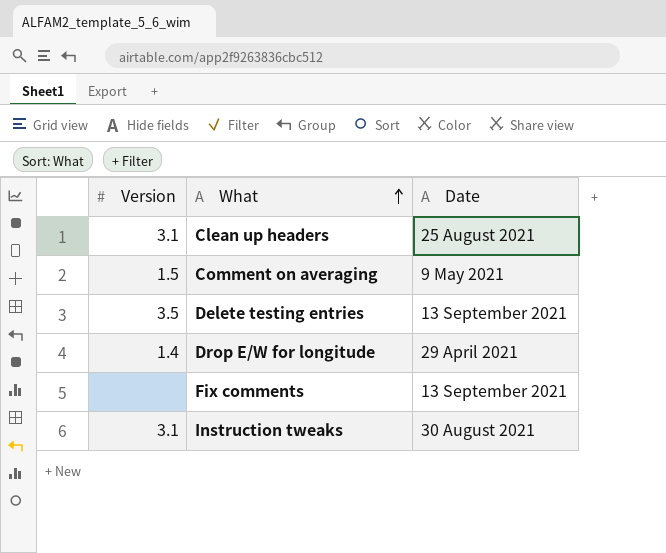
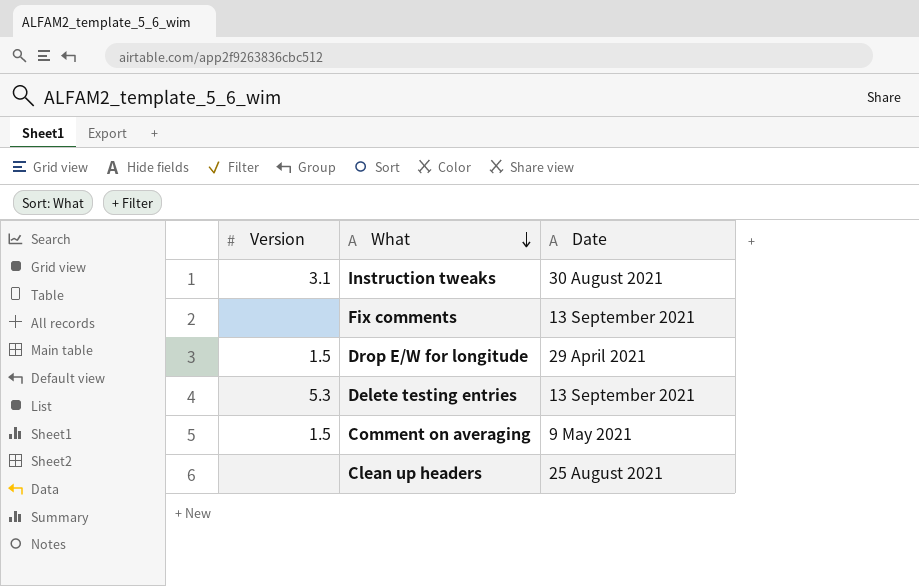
row order: What ascending -> What descending
Drop E/W for longitude | Version: 1.4 -> 1.5
Delete testing entries | Version: 3.5 -> 5.3
Clean up headers | Version: 3.1 -> none

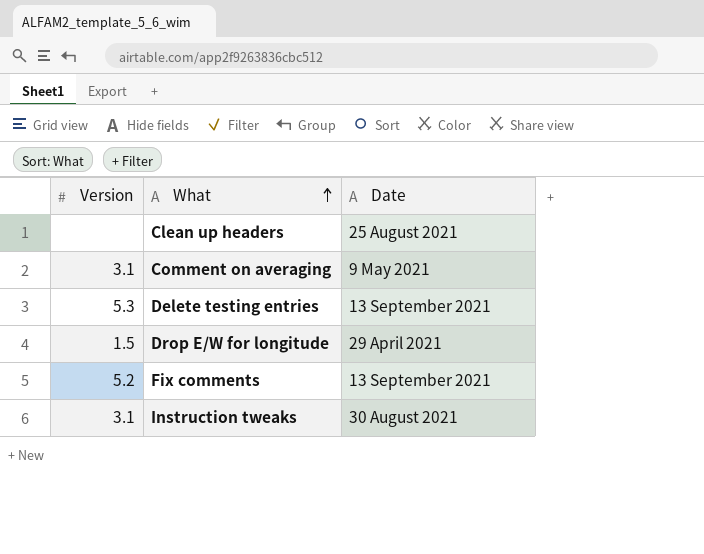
row order: What descending -> What ascending
Comment on averaging | Version: 1.5 -> 3.1
Fix comments | Version: none -> 5.2

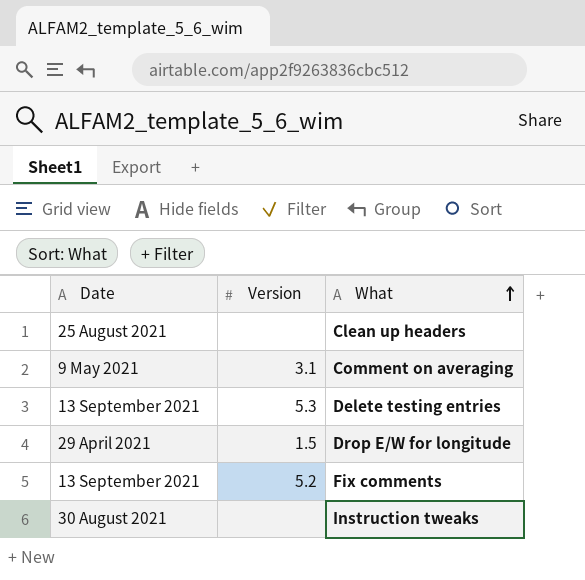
column Date | position: 3 -> 1
Instruction tweaks | Version: 3.1 -> none

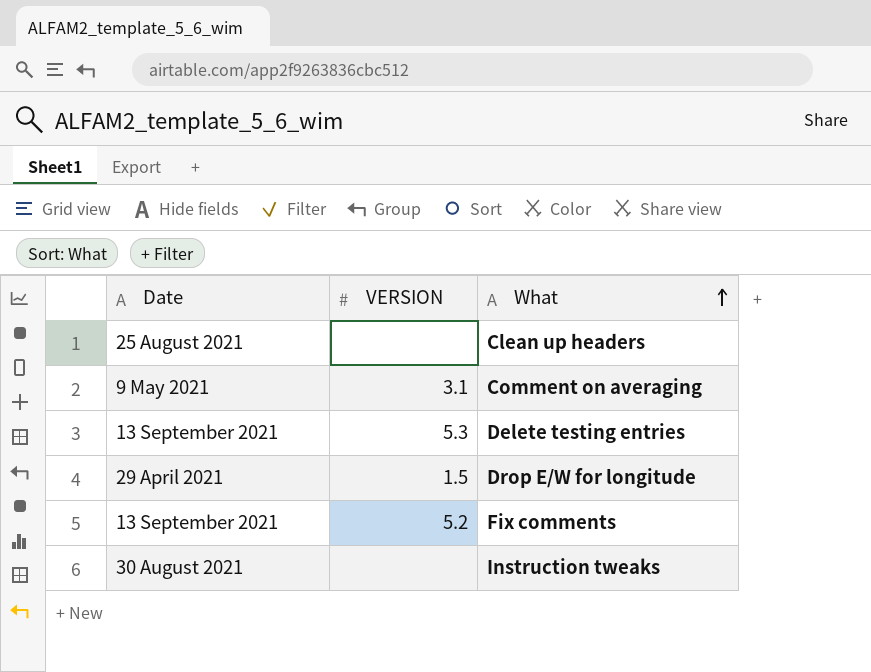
column name: Version -> VERSION

